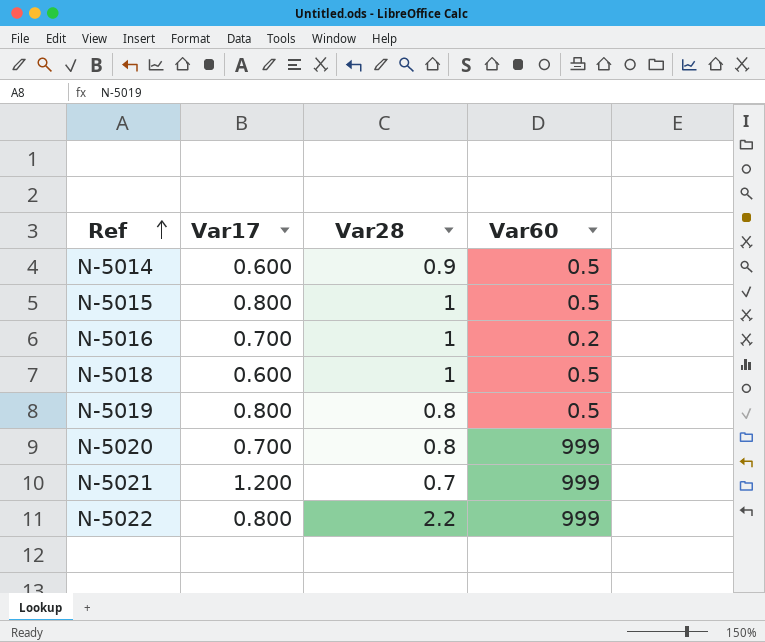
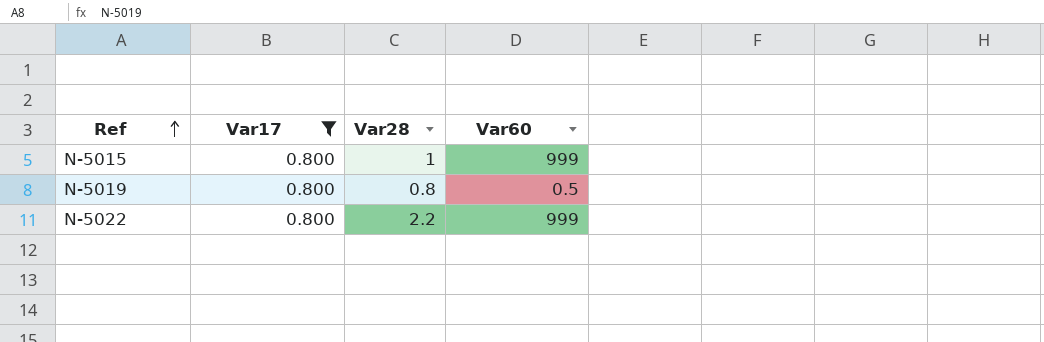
filter: none -> Var17 = 0.800
N-5015 | Var60: 0.5 -> 999

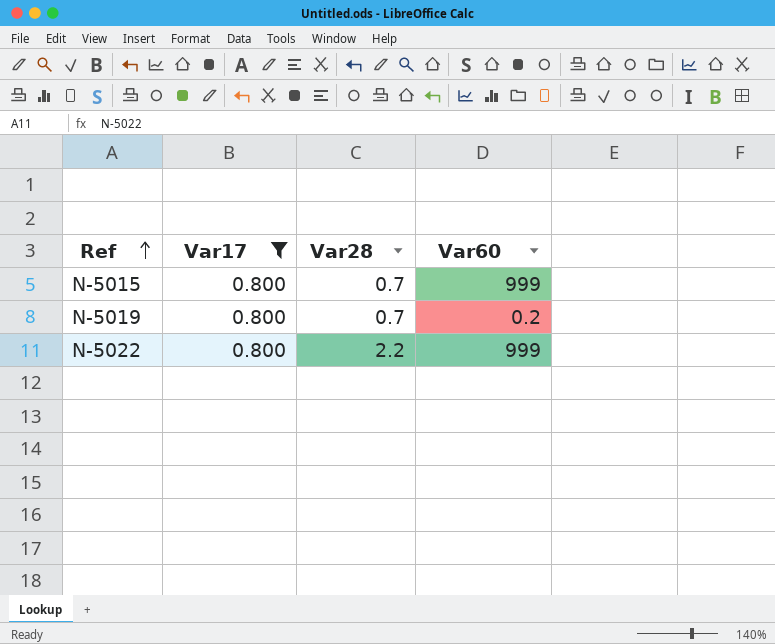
N-5015 | Var28: 1 -> 0.7
N-5019 | Var28: 0.8 -> 0.7
N-5019 | Var60: 0.5 -> 0.2

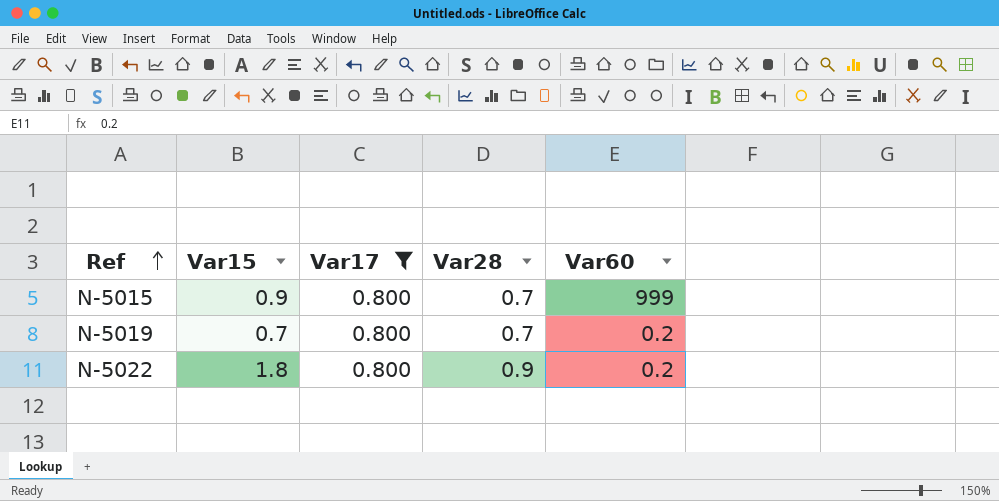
column Var15 | position: none -> 2
N-5022 | Var28: 2.2 -> 0.9
N-5022 | Var60: 999 -> 0.2

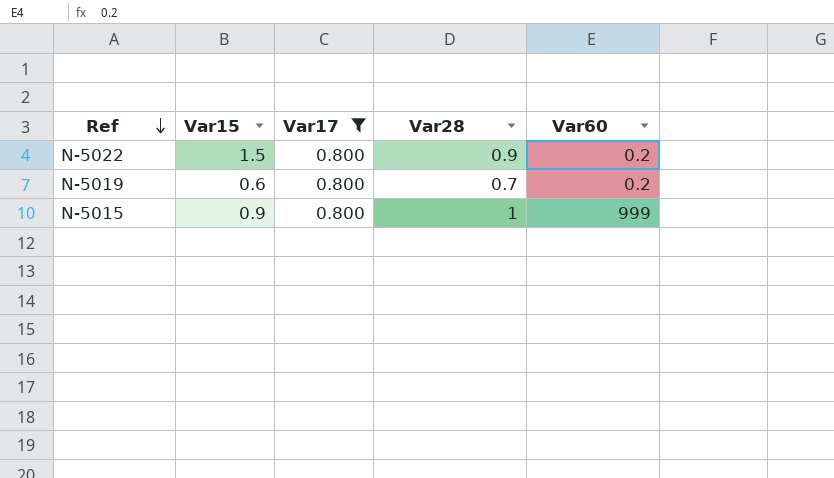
row order: Ref ascending -> Ref descending
N-5022 | Var15: 1.8 -> 1.5
N-5019 | Var15: 0.7 -> 0.6
N-5015 | Var28: 0.7 -> 1

